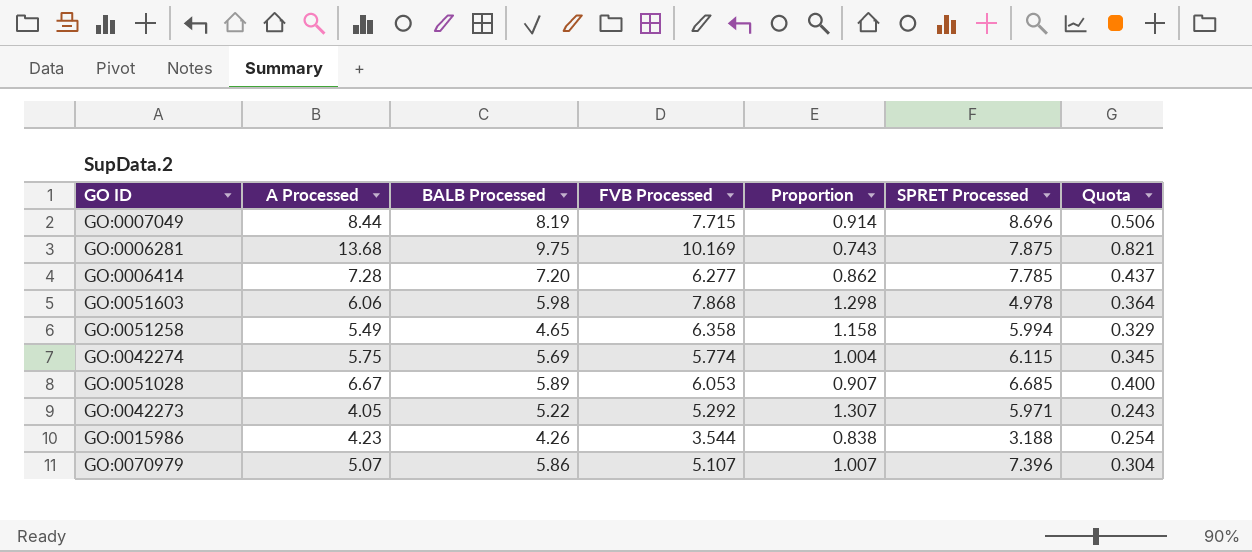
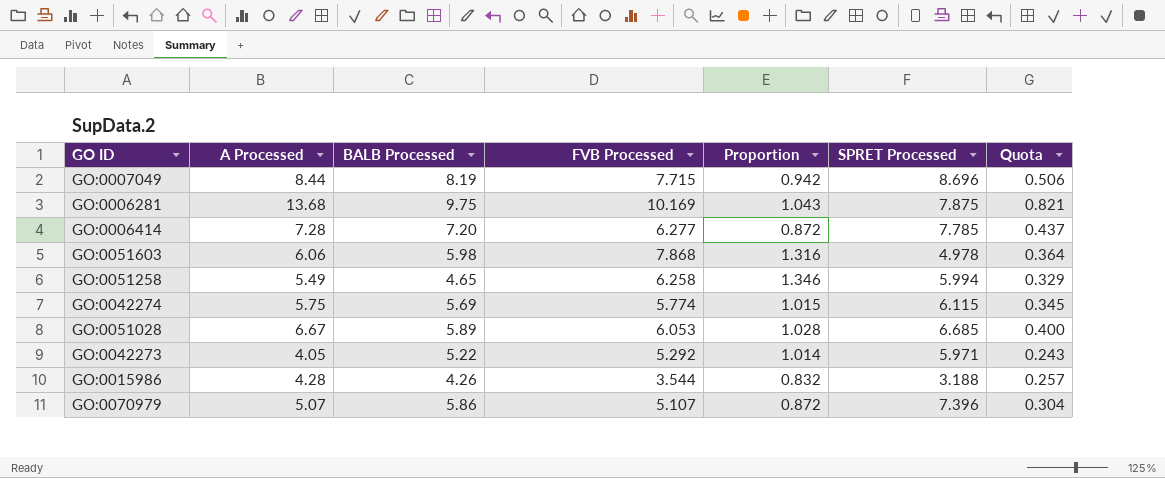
column Proportion | formula: [FVB Processed] / [A Processed] -> [FVB Processed] / [BALB Processed]
GO:0051258 | FVB Processed: 6.358 -> 6.258
GO:0015986 | A Processed: 4.23 -> 4.28
GO:0015986 | Quota: 0.254 -> 0.257

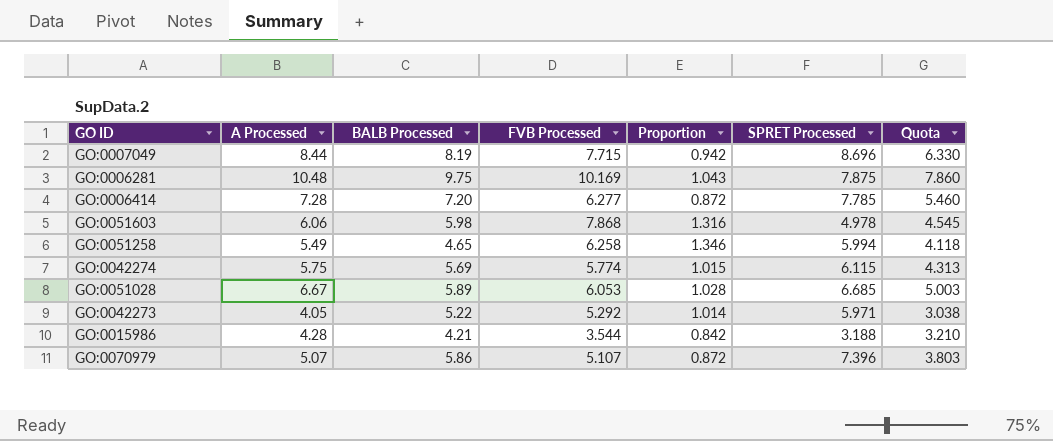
column Quota | formula: [A Processed] * 0.06 -> [A Processed] * 0.75
GO:0006281 | A Processed: 13.68 -> 10.48
GO:0015986 | BALB Processed: 4.26 -> 4.21
GO:0015986 | Proportion: 0.832 -> 0.842

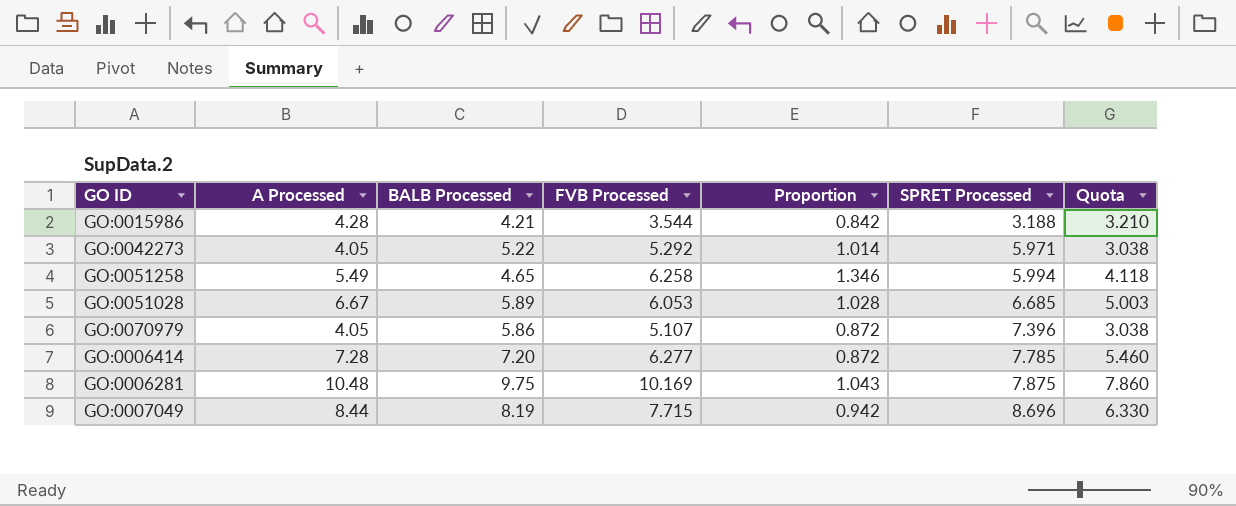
row order: none -> SPRET Processed ascending
row GO:0051603: 6.06 | 5.98 | 7.868 | 1.316 | 4.978 | 4.545 -> none
row GO:0042274: 5.75 | 5.69 | 5.774 | 1.015 | 6.115 | 4.313 -> none
GO:0070979 | A Processed: 5.07 -> 4.05
GO:0070979 | Quota: 3.803 -> 3.038

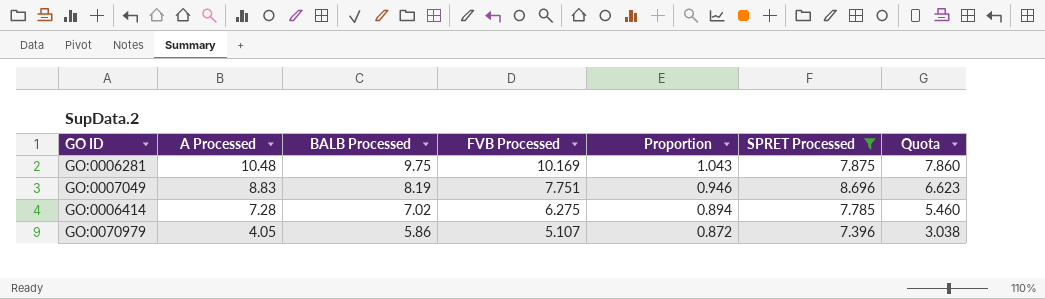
filter: none -> SPRET Processed >= 7.396
row order: SPRET Processed ascending -> A Processed descending
GO:0007049 | A Processed: 8.44 -> 8.83
GO:0007049 | FVB Processed: 7.715 -> 7.751
GO:0007049 | Proportion: 0.942 -> 0.946
GO:0007049 | Quota: 6.330 -> 6.623
GO:0006414 | BALB Processed: 7.20 -> 7.02
GO:0006414 | FVB Processed: 6.277 -> 6.275
GO:0006414 | Proportion: 0.872 -> 0.894

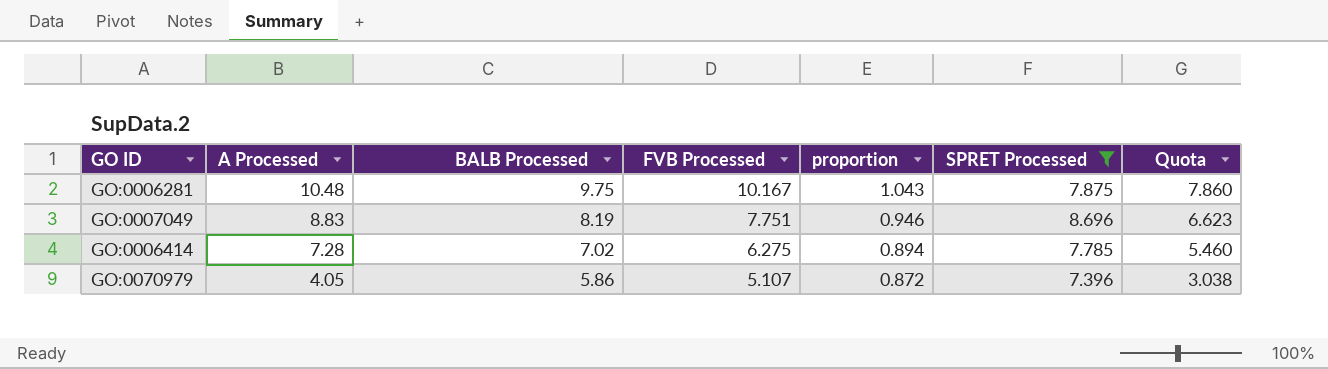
column name: Proportion -> proportion
GO:0006281 | FVB Processed: 10.169 -> 10.167

